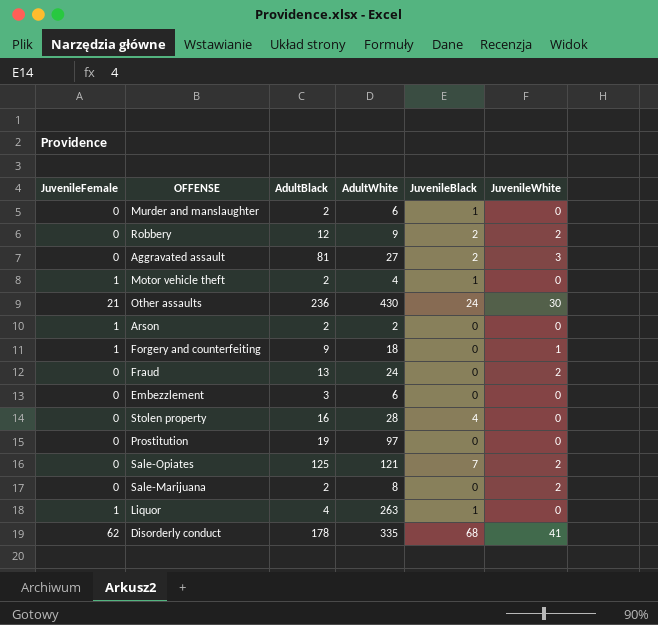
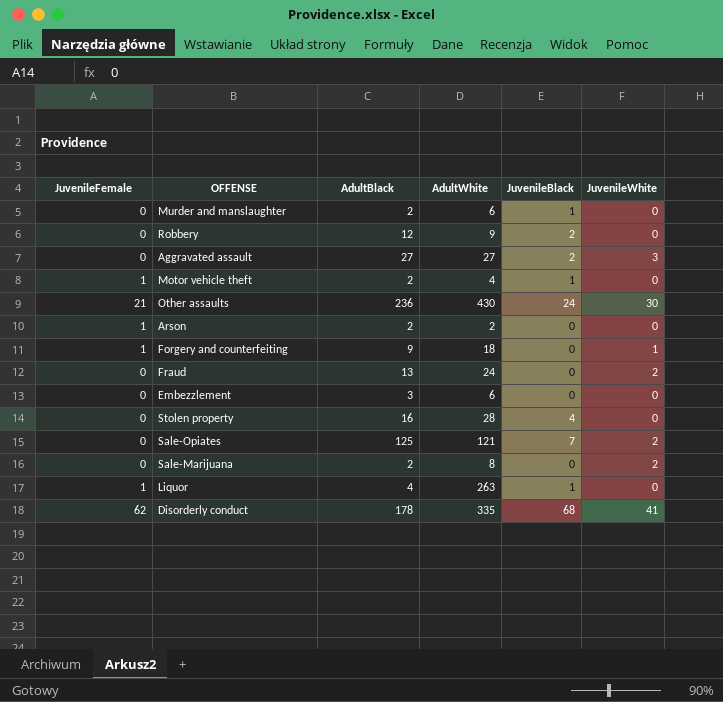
row Prostitution: 0 | 19 | 97 | 0 | 0 -> none
Robbery | JuvenileWhite: 2 -> 0
Aggravated assault | AdultBlack: 81 -> 27

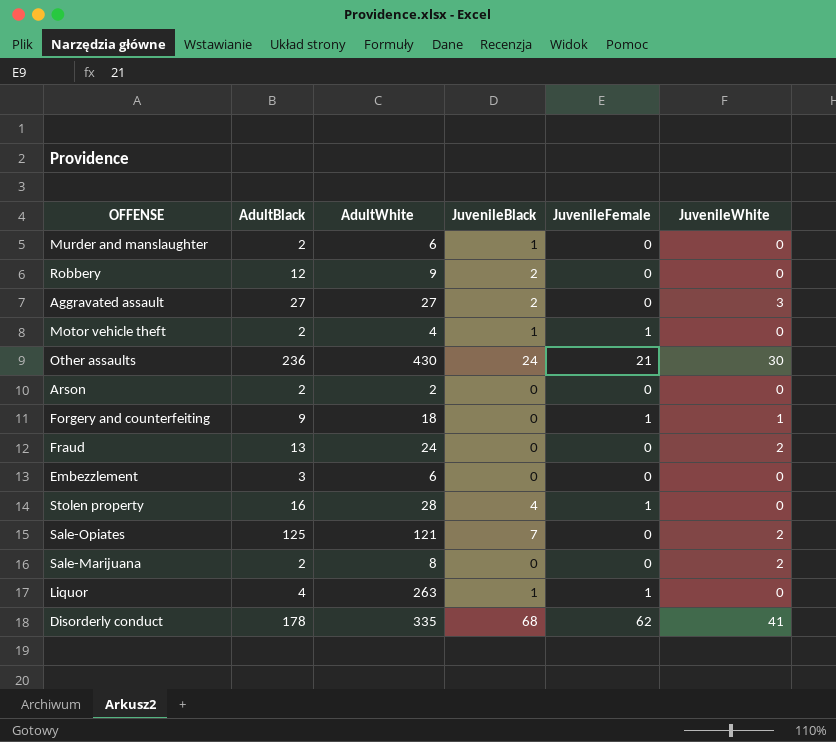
column JuvenileFemale | position: 1 -> 5
Arson | JuvenileFemale: 1 -> 0
Stolen property | JuvenileFemale: 0 -> 1

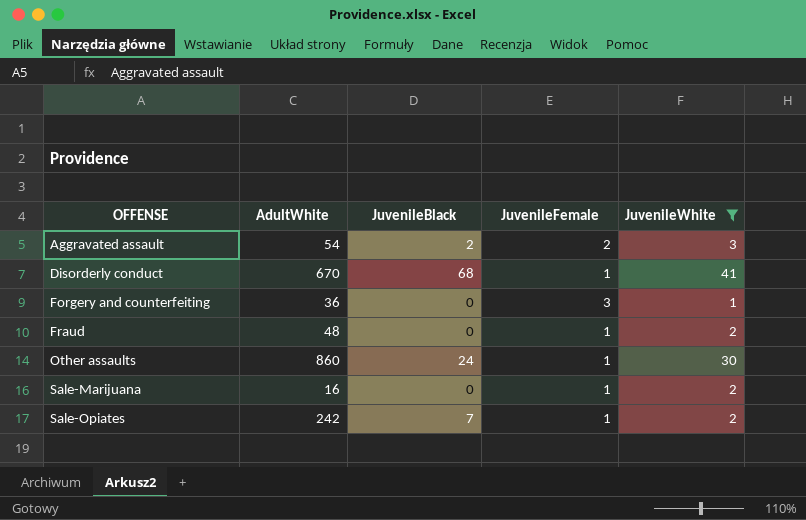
filter: none -> JuvenileWhite != 0
row order: none -> OFFENSE ascending
column AdultBlack | position: 2 -> none
Aggravated assault | AdultWhite: 27 -> 54
Aggravated assault | JuvenileFemale: 0 -> 2
Disorderly conduct | AdultWhite: 335 -> 670
Disorderly conduct | JuvenileFemale: 62 -> 1
Forgery and counterfeiting | AdultWhite: 18 -> 36
Forgery and counterfeiting | JuvenileFemale: 1 -> 3
Fraud | AdultWhite: 24 -> 48
Fraud | JuvenileFemale: 0 -> 1
Other assaults | AdultWhite: 430 -> 860
Other assaults | JuvenileFemale: 21 -> 1
Sale-Marijuana | AdultWhite: 8 -> 16
Sale-Marijuana | JuvenileFemale: 0 -> 1
Sale-Opiates | AdultWhite: 121 -> 242
Sale-Opiates | JuvenileFemale: 0 -> 1

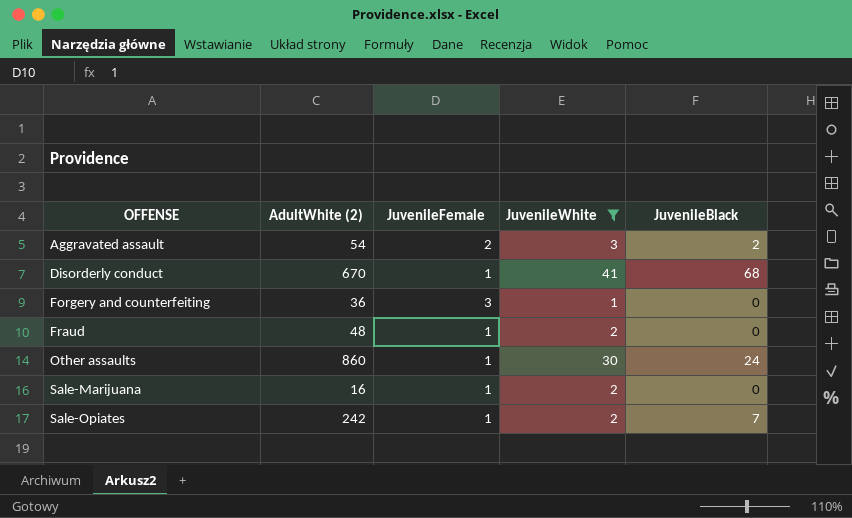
column name: AdultWhite -> AdultWhite (2)
column JuvenileBlack | position: 3 -> 5

